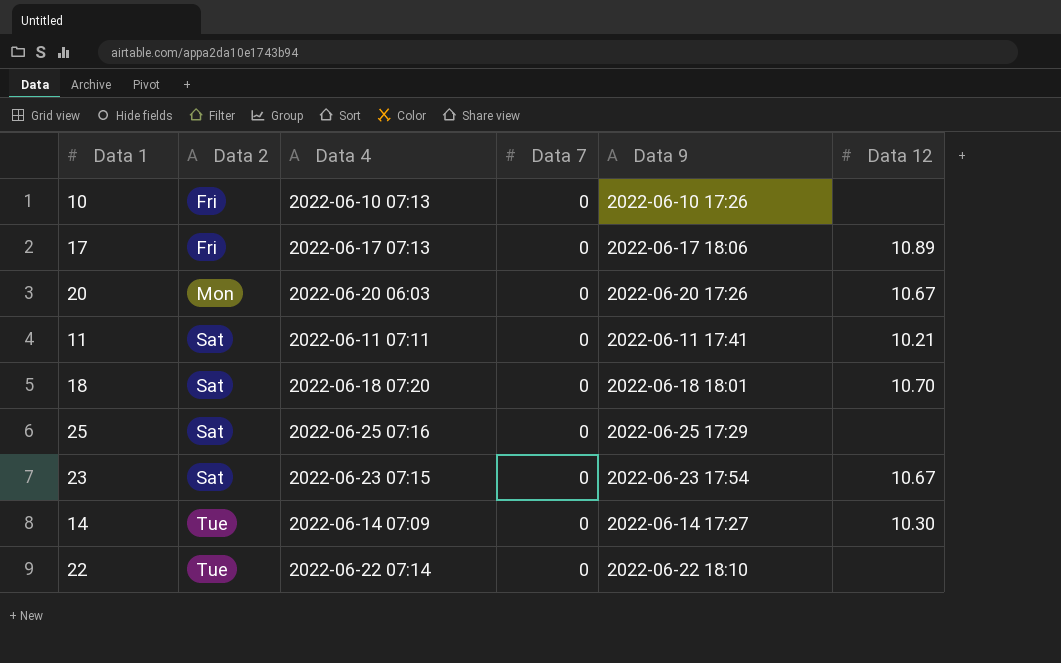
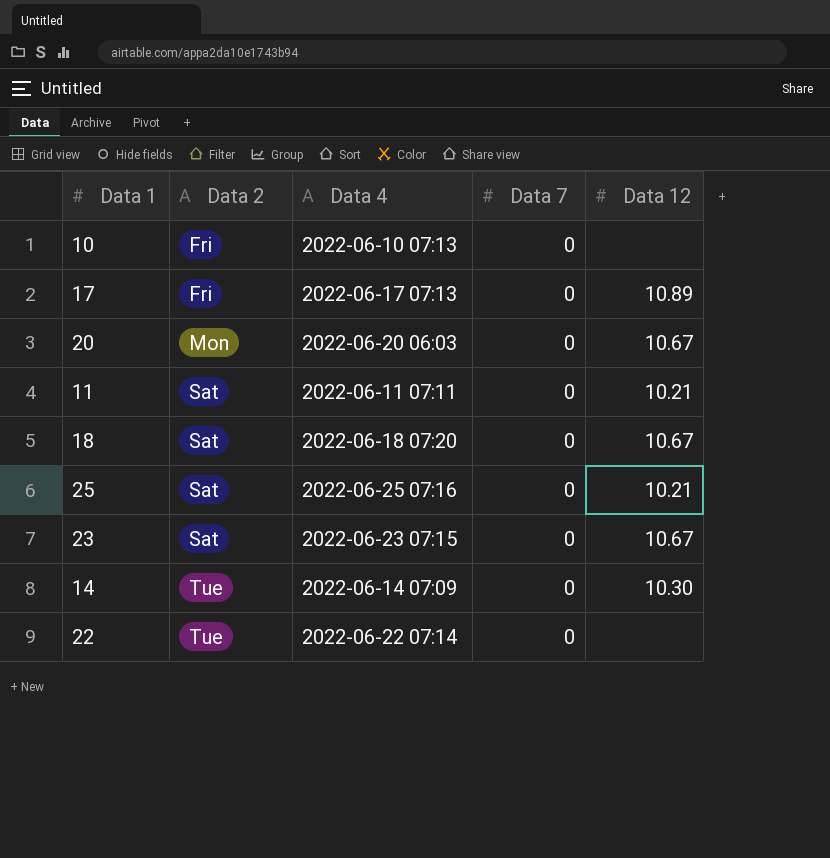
column Data 9 | position: 5 -> none
18 | Data 12: 10.70 -> 10.67
25 | Data 12: none -> 10.21

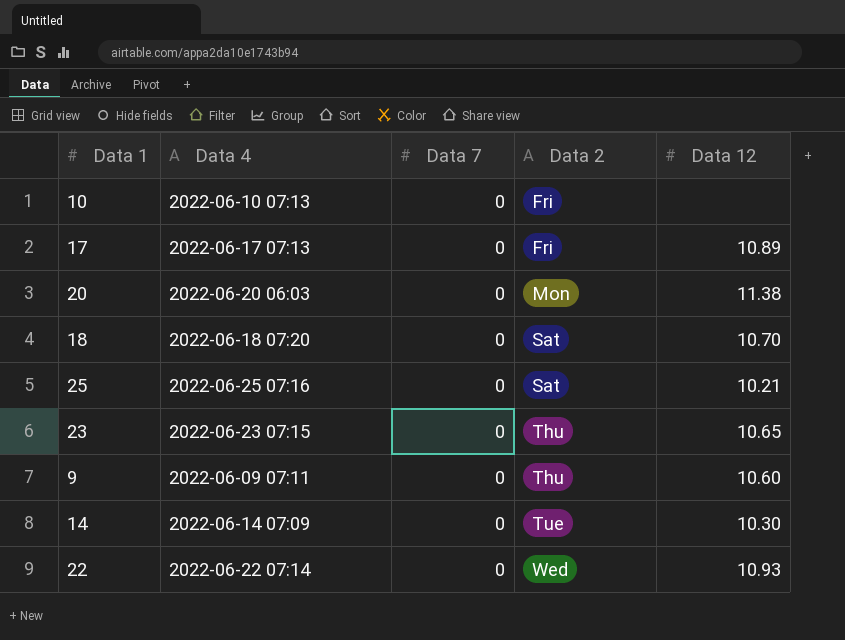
column Data 2 | position: 2 -> 4
row 11: Sat | 2022-06-11 07:11 | 0 | 10.21 -> none
20 | Data 12: 10.67 -> 11.38
18 | Data 12: 10.67 -> 10.70
23 | Data 2: Sat -> Thu
23 | Data 12: 10.67 -> 10.65
row 9: none -> 2022-06-09 07:11 | 0 | Thu | 10.60
22 | Data 2: Tue -> Wed
22 | Data 12: none -> 10.93

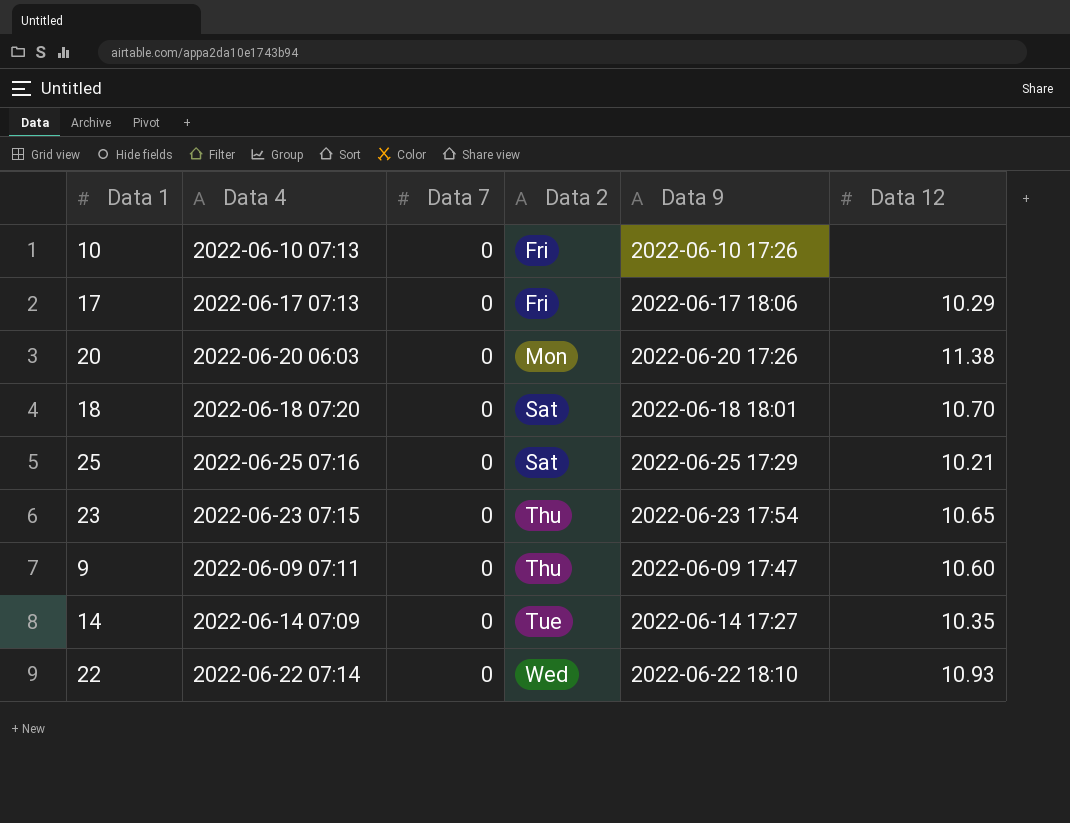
column Data 9 | position: none -> 5
17 | Data 12: 10.89 -> 10.29
14 | Data 12: 10.30 -> 10.35

